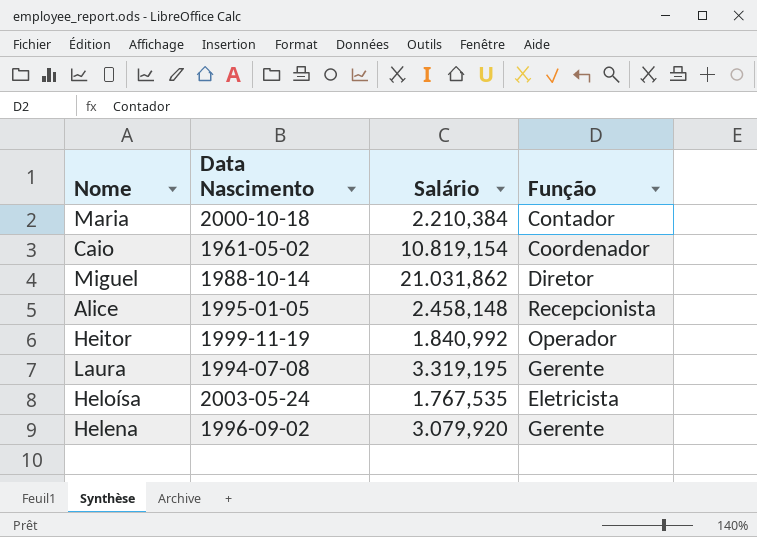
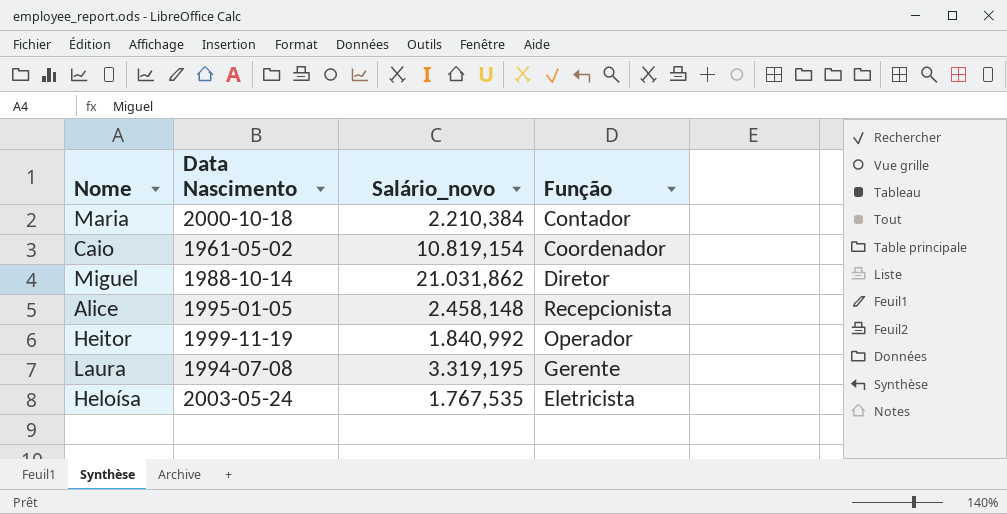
column name: Salário -> Salário_novo
row Helena: 1996-09-02 | 3.079,920 | Gerente -> none

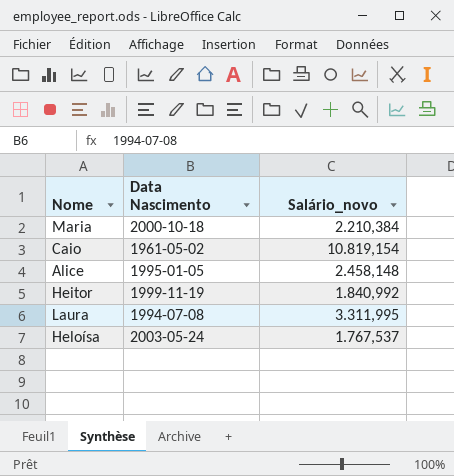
column Função | position: 4 -> none
row Miguel: 1988-10-14 | 21.031,862 | Diretor -> none
Laura | Salário_novo: 3.319,195 -> 3.311,995
Heloísa | Salário_novo: 1.767,535 -> 1.767,537

